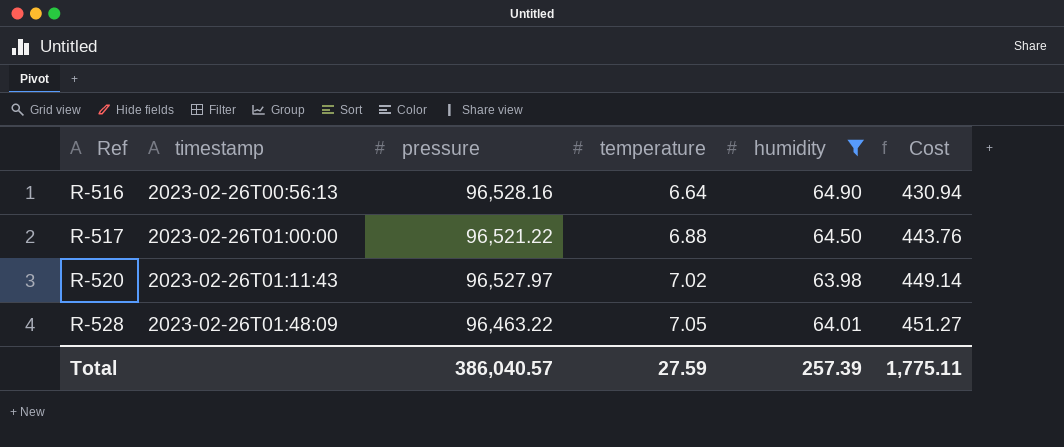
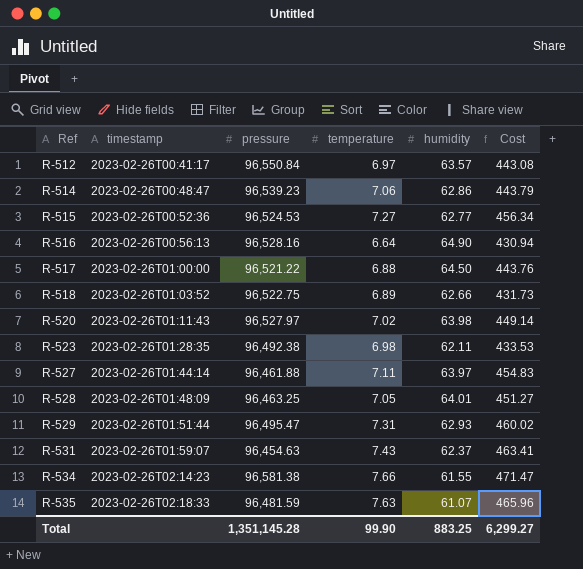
filter: humidity >= 63.98 -> none
R-528 | pressure: 96,463.22 -> 96,463.25
Total | pressure: 386,040.57 -> 1,351,145.28
Total | temperature: 27.59 -> 99.90
Total | humidity: 257.39 -> 883.25
Total | Cost: 1,775.11 -> 6,299.27

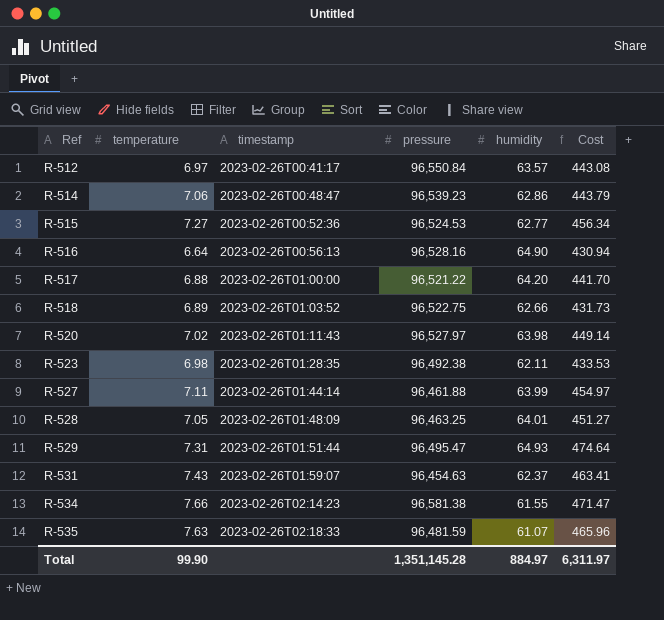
column temperature | position: 4 -> 2
R-517 | humidity: 64.50 -> 64.20
R-517 | Cost: 443.76 -> 441.70
R-527 | humidity: 63.97 -> 63.99
R-527 | Cost: 454.83 -> 454.97
R-529 | humidity: 62.93 -> 64.93
R-529 | Cost: 460.02 -> 474.64
Total | humidity: 883.25 -> 884.97
Total | Cost: 6,299.27 -> 6,311.97

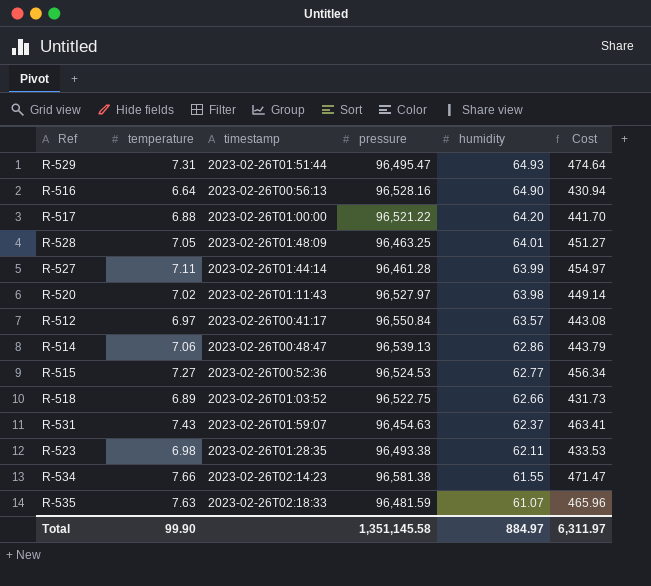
row order: Ref ascending -> humidity descending
R-527 | pressure: 96,461.88 -> 96,461.28
R-514 | pressure: 96,539.23 -> 96,539.13
R-523 | pressure: 96,492.38 -> 96,493.38
Total | pressure: 1,351,145.28 -> 1,351,145.58

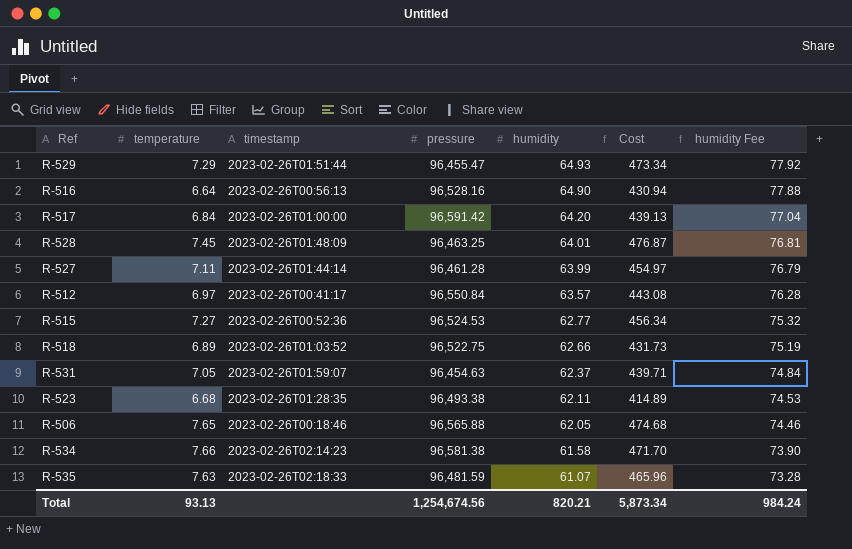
column humidity Fee | formula: none -> [humidity] * 1.2
row R-520: 7.02 | 2023-02-26T01:11:43 | 96,527.97 | 63.98 | 449.14 -> none
row R-514: 7.06 | 2023-02-26T00:48:47 | 96,539.13 | 62.86 | 443.79 -> none
R-529 | temperature: 7.31 -> 7.29
R-529 | pressure: 96,495.47 -> 96,455.47
R-529 | Cost: 474.64 -> 473.34
R-517 | temperature: 6.88 -> 6.84
R-517 | pressure: 96,521.22 -> 96,591.42
R-517 | Cost: 441.70 -> 439.13
R-528 | temperature: 7.05 -> 7.45
R-528 | Cost: 451.27 -> 476.87
R-531 | temperature: 7.43 -> 7.05
R-531 | Cost: 463.41 -> 439.71
R-523 | temperature: 6.98 -> 6.68
R-523 | Cost: 433.53 -> 414.89
row R-506: none -> 7.65 | 2023-02-26T00:18:46 | 96,565.88 | 62.05 | 474.68 | 74.46
R-534 | humidity: 61.55 -> 61.58
R-534 | Cost: 471.47 -> 471.70
Total | temperature: 99.90 -> 93.13
Total | pressure: 1,351,145.58 -> 1,254,674.56
Total | humidity: 884.97 -> 820.21
Total | Cost: 6,311.97 -> 5,873.34

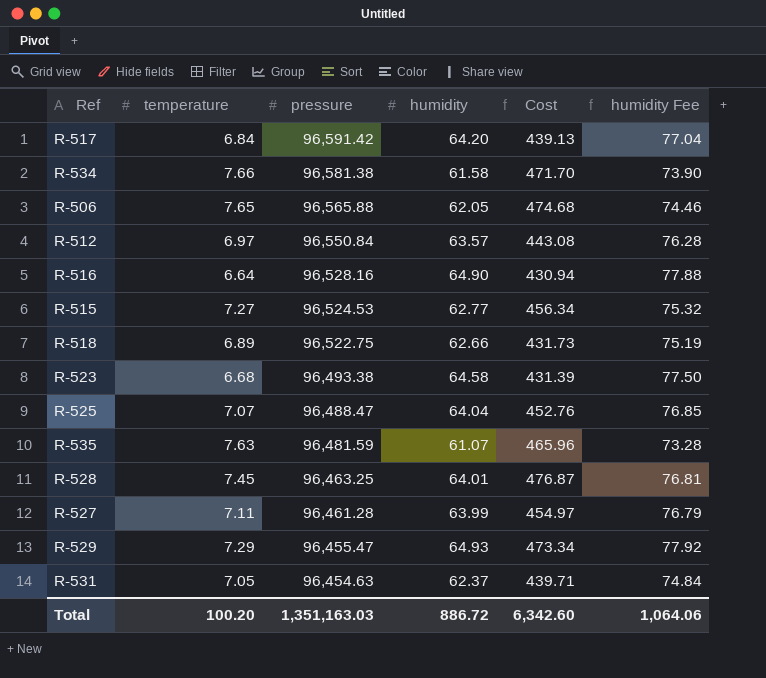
row order: humidity descending -> pressure descending
column timestamp | position: 3 -> none
R-523 | humidity: 62.11 -> 64.58
R-523 | Cost: 414.89 -> 431.39
R-523 | humidity Fee: 74.53 -> 77.50
row R-525: none -> 7.07 | 96,488.47 | 64.04 | 452.76 | 76.85
Total | temperature: 93.13 -> 100.20
Total | pressure: 1,254,674.56 -> 1,351,163.03
Total | humidity: 820.21 -> 886.72
Total | Cost: 5,873.34 -> 6,342.60
Total | humidity Fee: 984.24 -> 1,064.06

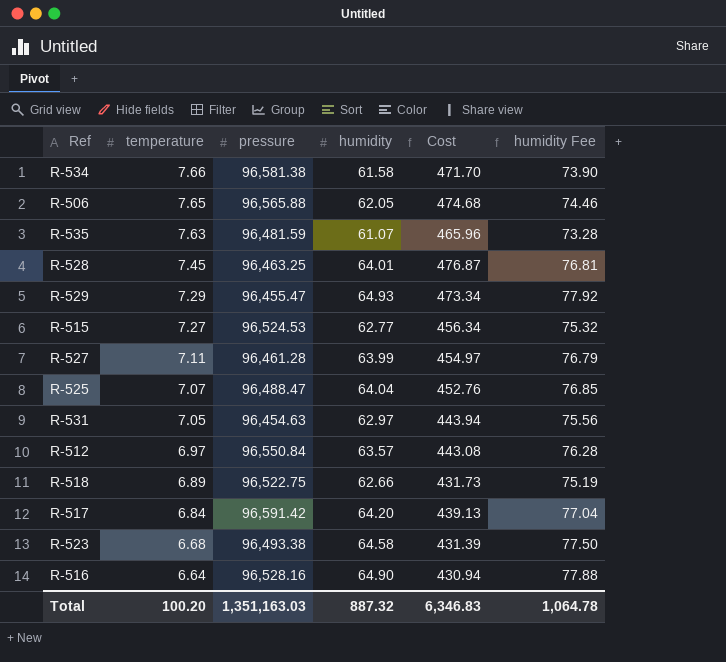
row order: pressure descending -> temperature descending
R-531 | humidity: 62.37 -> 62.97
R-531 | Cost: 439.71 -> 443.94
R-531 | humidity Fee: 74.84 -> 75.56
Total | humidity: 886.72 -> 887.32
Total | Cost: 6,342.60 -> 6,346.83
Total | humidity Fee: 1,064.06 -> 1,064.78

